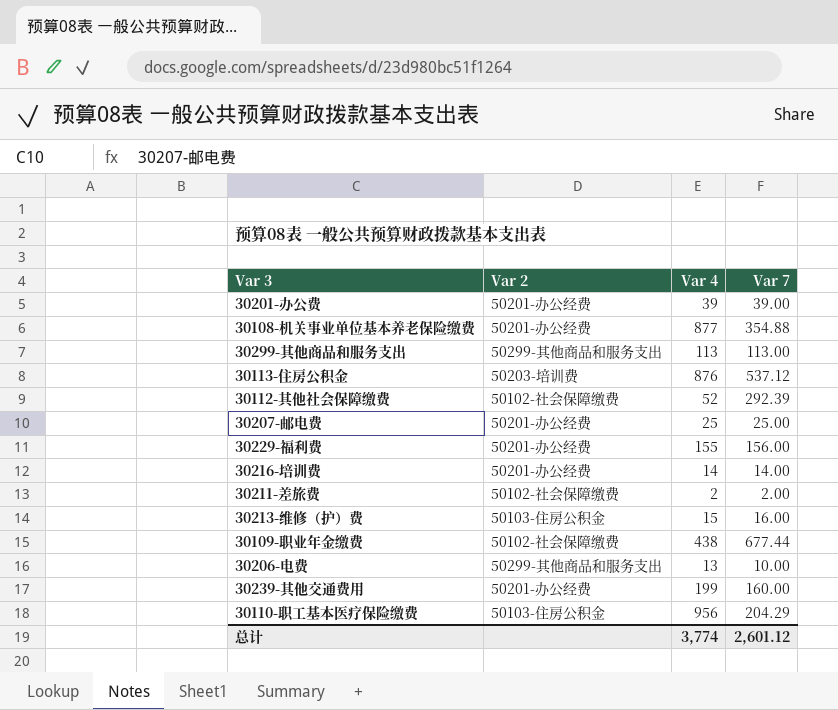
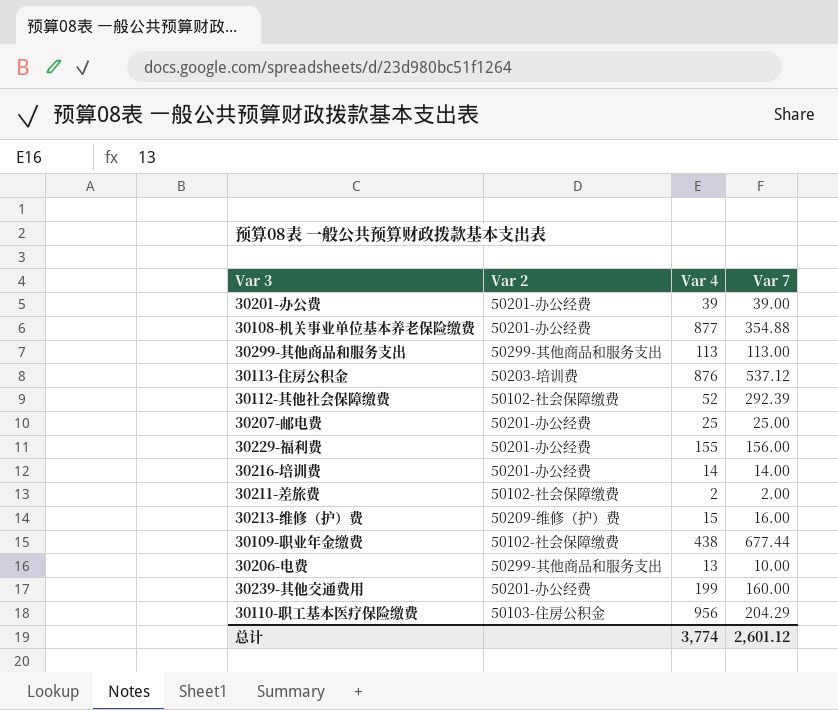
30213-维修（护）费 | Var 2: 50103-住房公积金 -> 50209-维修（护）费

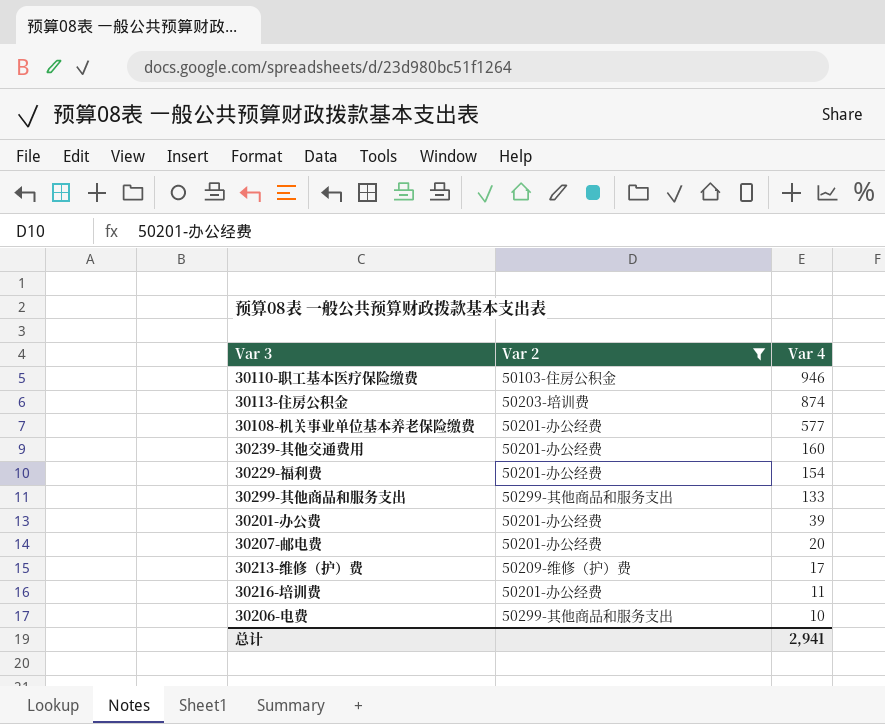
filter: none -> Var 2 != 50102-社会保障缴费
row order: none -> Var 4 descending
column Var 7 | position: 4 -> none
30110-职工基本医疗保险缴费 | Var 4: 956 -> 946
30113-住房公积金 | Var 4: 876 -> 874
30108-机关事业单位基本养老保险缴费 | Var 4: 877 -> 577
30239-其他交通费用 | Var 4: 199 -> 160
30229-福利费 | Var 4: 155 -> 154
30299-其他商品和服务支出 | Var 4: 113 -> 133
30207-邮电费 | Var 4: 25 -> 20
30213-维修（护）费 | Var 4: 15 -> 17
30216-培训费 | Var 4: 14 -> 11
30206-电费 | Var 4: 13 -> 10
总计 | Var 4: 3,774 -> 2,941

